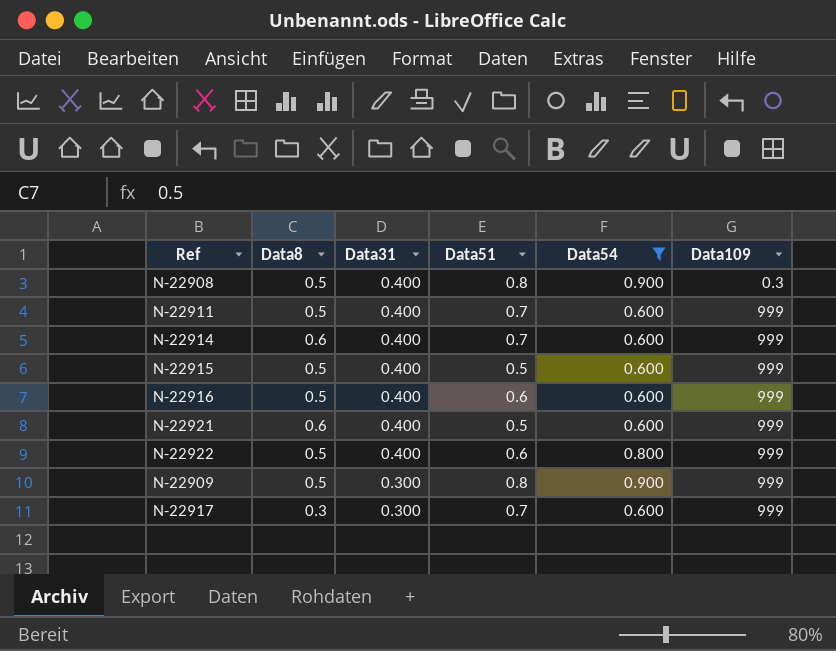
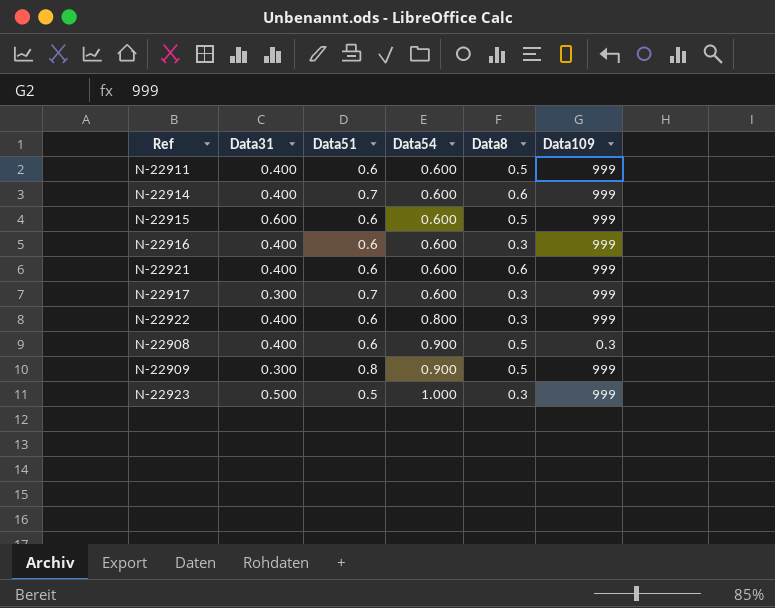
filter: Data54 != 1.000 -> none
row order: Data31 descending -> Data54 ascending
column Data8 | position: 2 -> 5
N-22911 | Data51: 0.7 -> 0.6
N-22915 | Data31: 0.400 -> 0.600
N-22915 | Data51: 0.5 -> 0.6
N-22916 | Data8: 0.5 -> 0.3
N-22921 | Data51: 0.5 -> 0.6
N-22922 | Data8: 0.5 -> 0.3
N-22908 | Data51: 0.8 -> 0.6

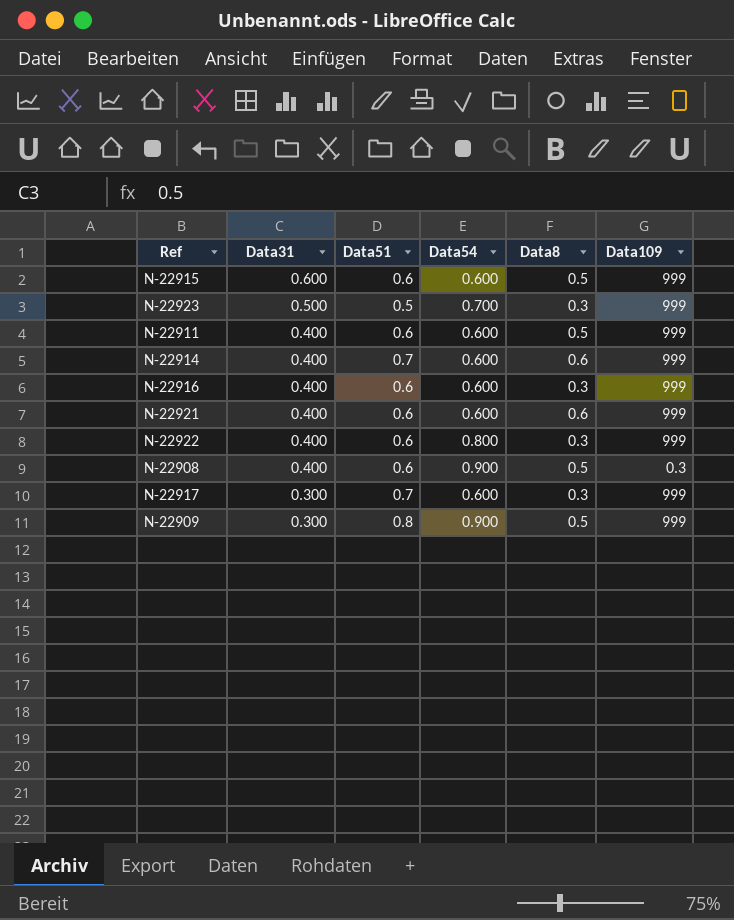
row order: Data54 ascending -> Data31 descending
N-22923 | Data54: 1.000 -> 0.700

